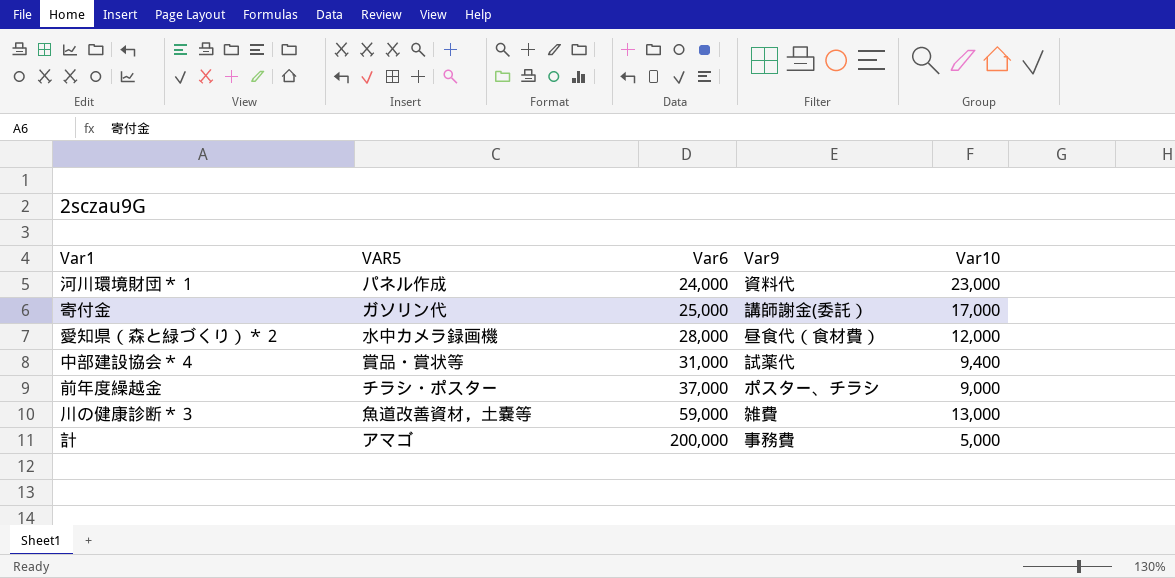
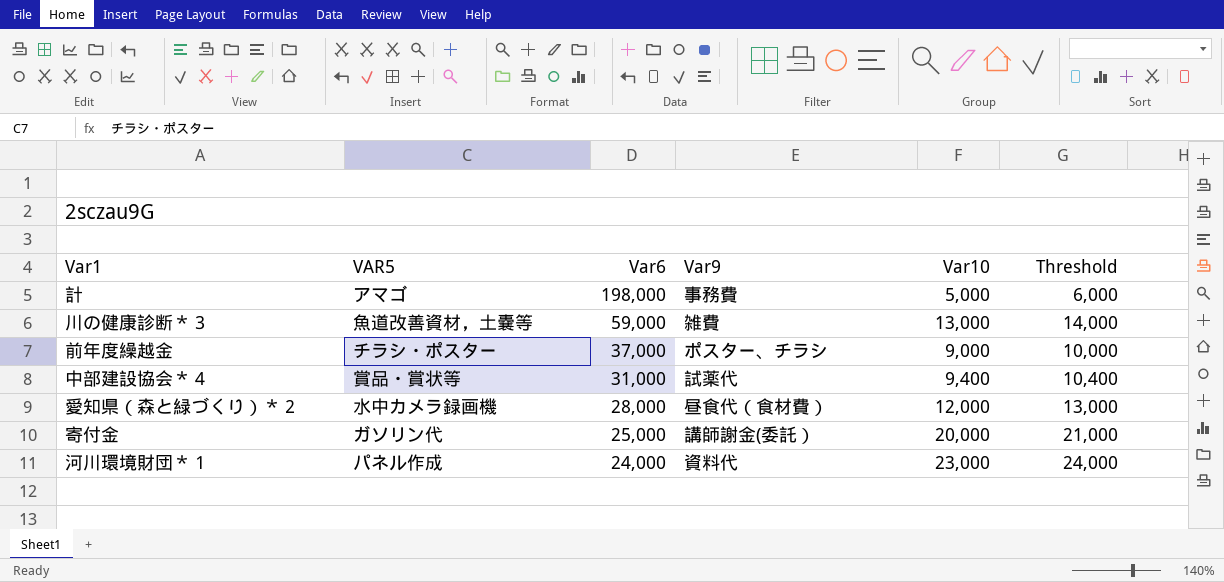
row order: Var6 ascending -> Var6 descending
column Threshold | formula: none -> [Var10] + 1000
計 | Var6: 200,000 -> 198,000
寄付金 | Var10: 17,000 -> 20,000

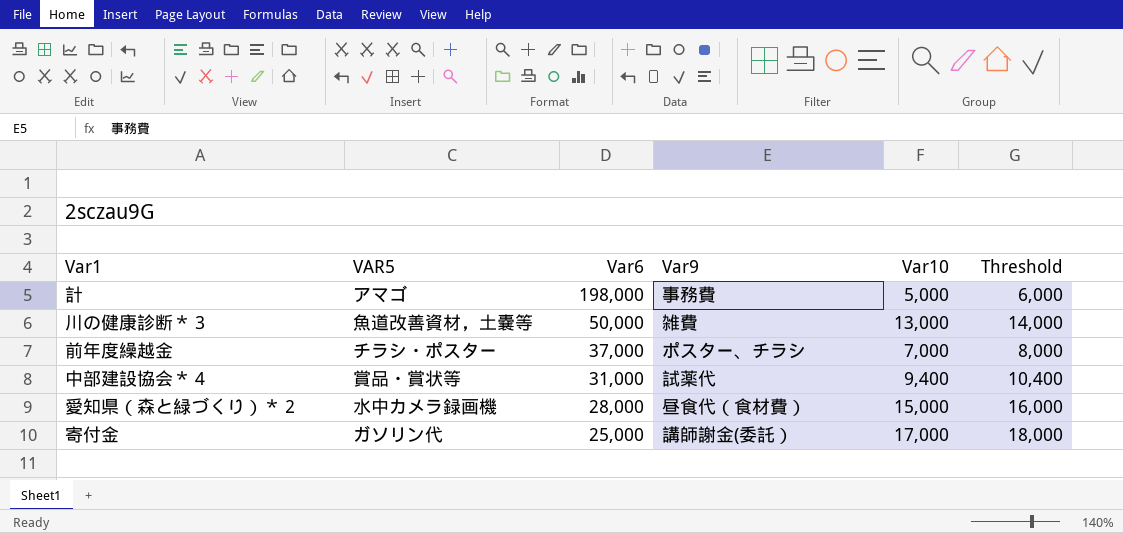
row 河川環境財団＊１: パネル作成 | 24,000 | 資料代 | 23,000 | 24,000 -> none
川の健康診断＊３ | Var6: 59,000 -> 50,000
前年度繰越金 | Var10: 9,000 -> 7,000
前年度繰越金 | Threshold: 10,000 -> 8,000
愛知県（森と緑づくり）＊２ | Var10: 12,000 -> 15,000
愛知県（森と緑づくり）＊２ | Threshold: 13,000 -> 16,000
寄付金 | Var10: 20,000 -> 17,000
寄付金 | Threshold: 21,000 -> 18,000

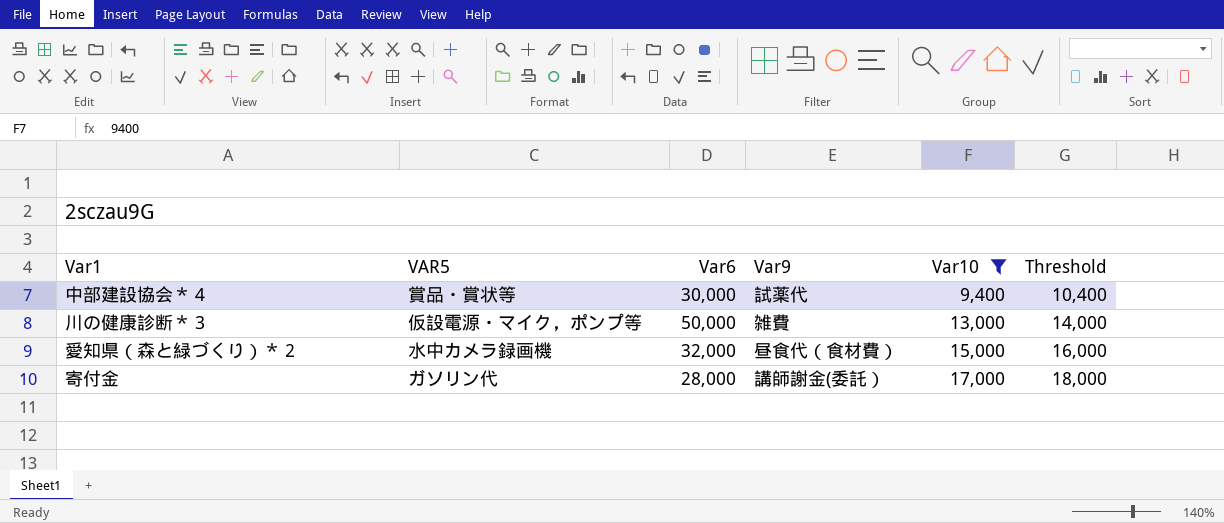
filter: none -> Var10 >= 9,400
row order: Var6 descending -> Var10 ascending
中部建設協会＊４ | Var6: 31,000 -> 30,000
川の健康診断＊３ | VAR5: 魚道改善資材，土嚢等 -> 仮設電源・マイク，ポンプ等
愛知県（森と緑づくり）＊２ | Var6: 28,000 -> 32,000
寄付金 | Var6: 25,000 -> 28,000

